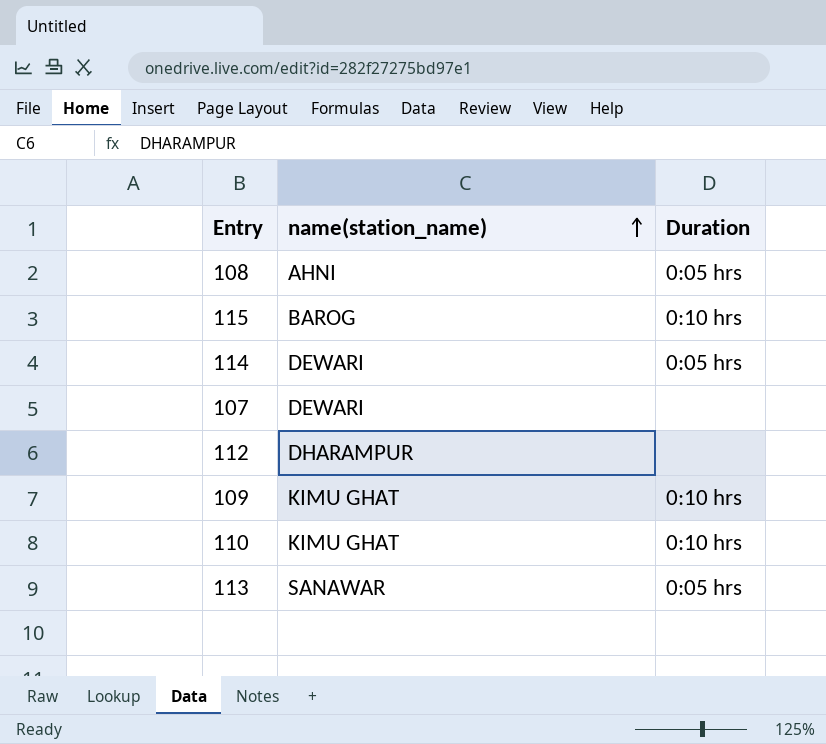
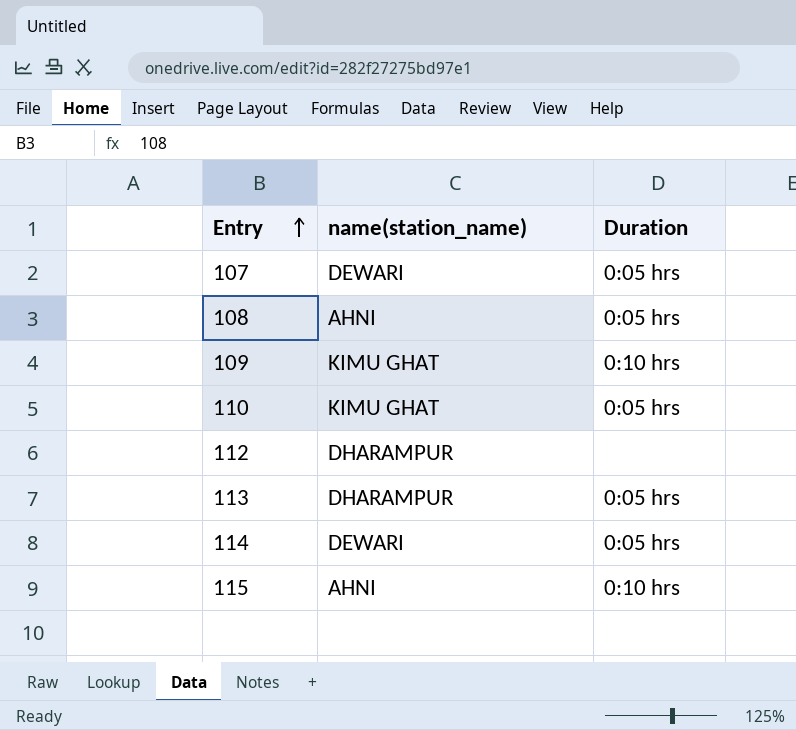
row order: name(station_name) ascending -> Entry ascending
107 | Duration: none -> 0:05 hrs
110 | Duration: 0:10 hrs -> 0:05 hrs
113 | name(station_name): SANAWAR -> DHARAMPUR
115 | name(station_name): BAROG -> AHNI

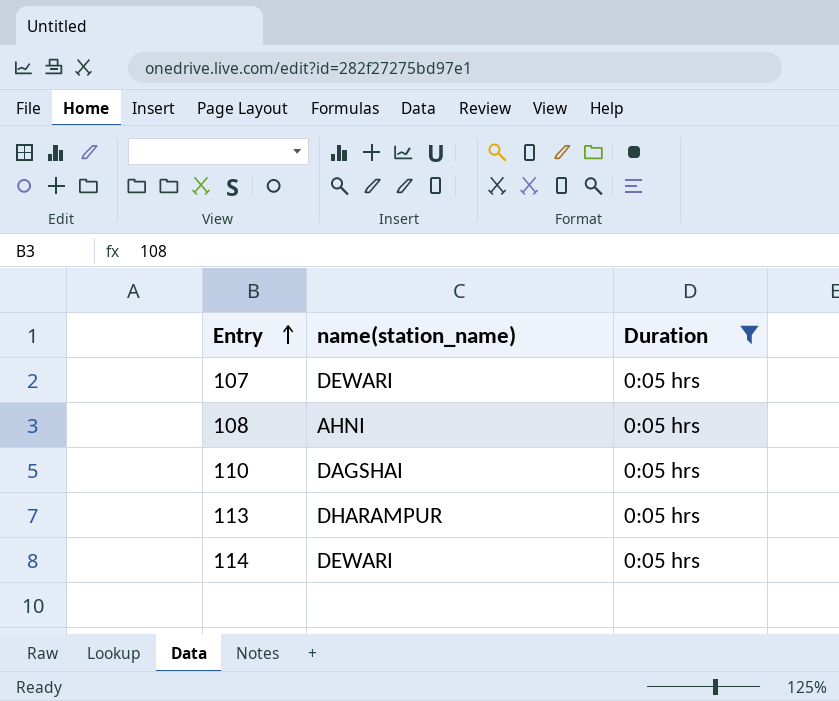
filter: none -> Duration = 0:05 hrs
110 | name(station_name): KIMU GHAT -> DAGSHAI

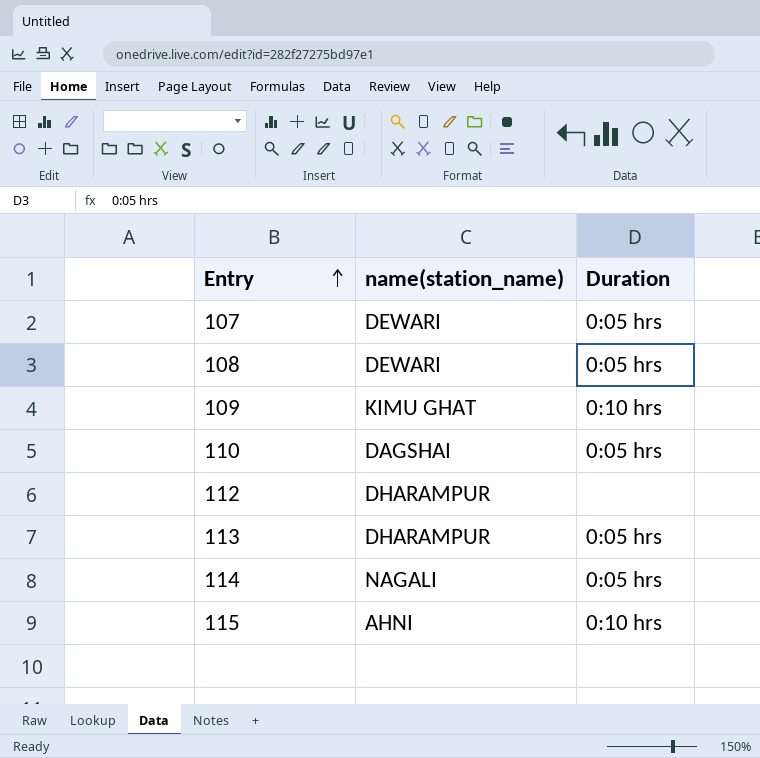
filter: Duration = 0:05 hrs -> none
108 | name(station_name): AHNI -> DEWARI
114 | name(station_name): DEWARI -> NAGALI

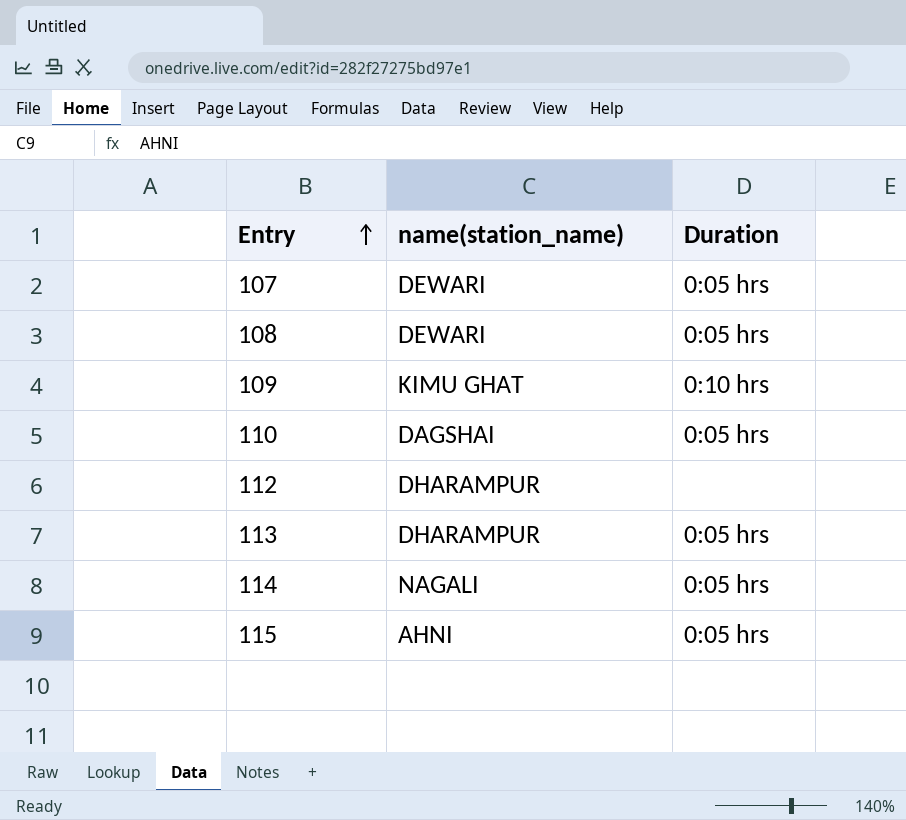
115 | Duration: 0:10 hrs -> 0:05 hrs

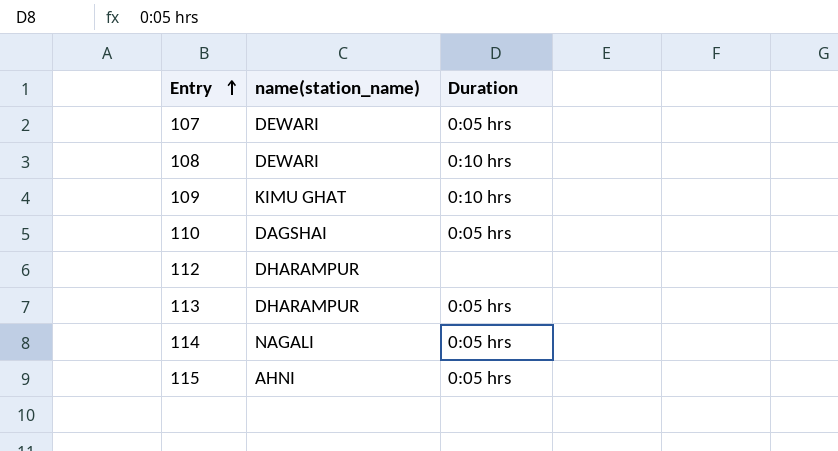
108 | Duration: 0:05 hrs -> 0:10 hrs

